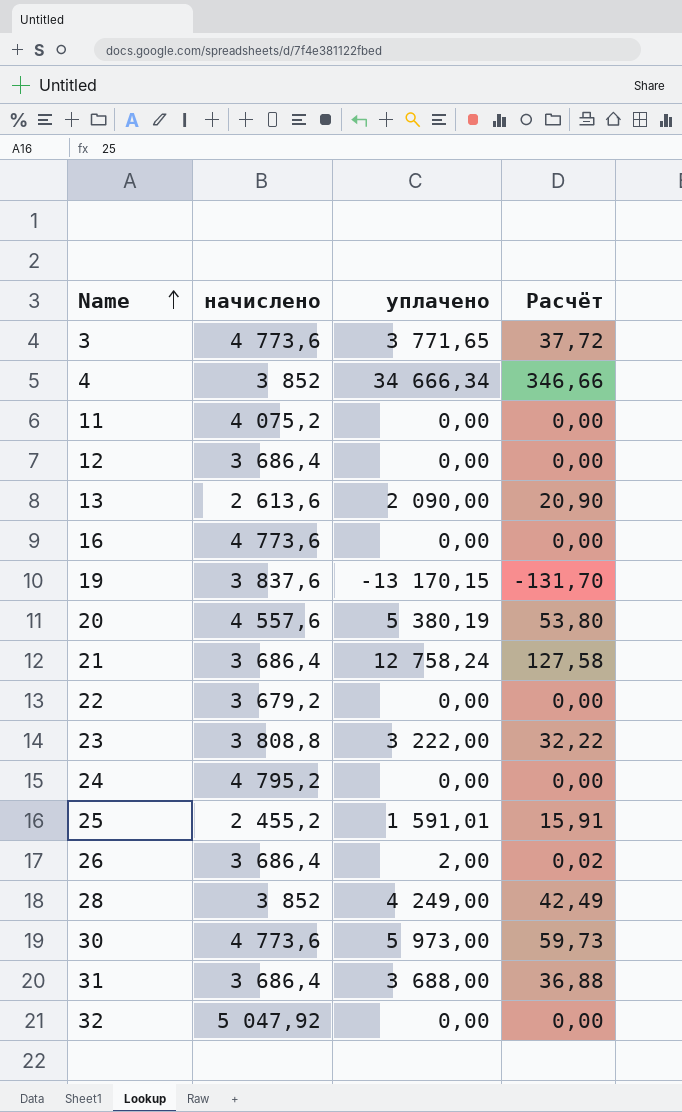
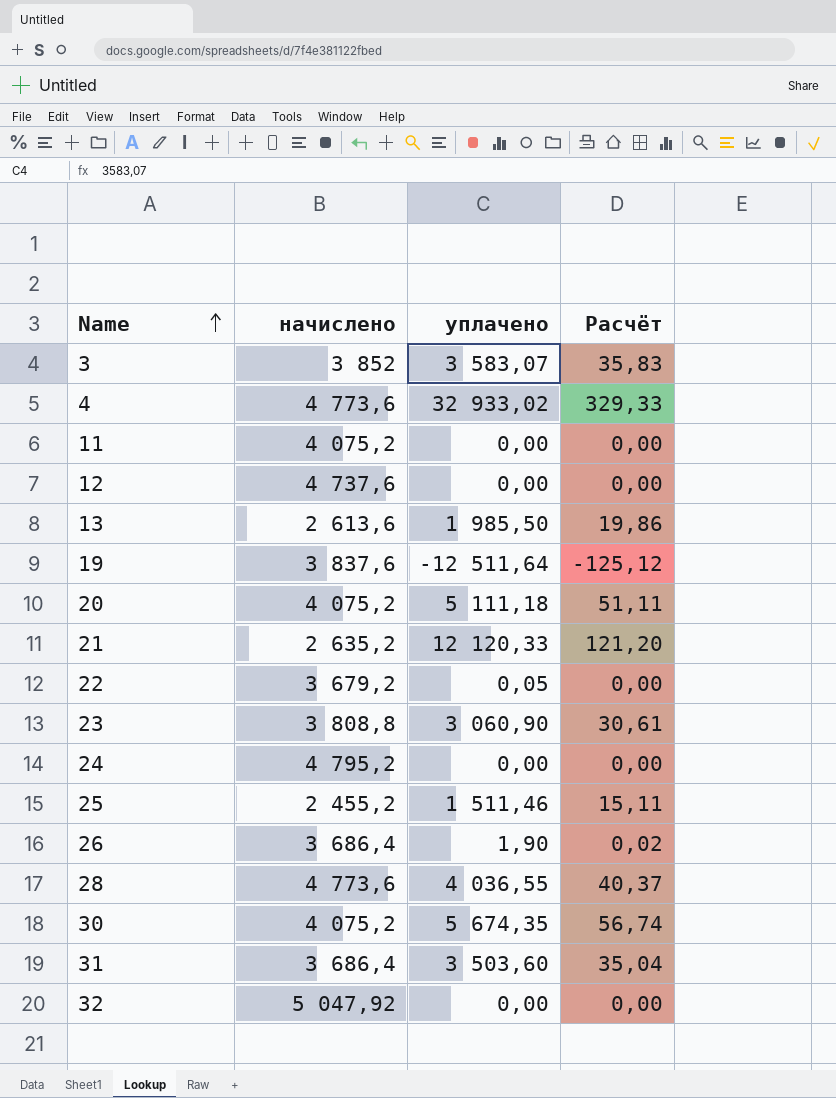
row 16: 4 773,6 | 0,00 | 0,00 -> none
3 | начислено: 4 773,6 -> 3 852
3 | уплачено: 3 771,65 -> 3 583,07
3 | Расчёт: 37,72 -> 35,83
4 | начислено: 3 852 -> 4 773,6
4 | уплачено: 34 666,34 -> 32 933,02
4 | Расчёт: 346,66 -> 329,33
12 | начислено: 3 686,4 -> 4 737,6
13 | уплачено: 2 090,00 -> 1 985,50
13 | Расчёт: 20,90 -> 19,86
19 | уплачено: -13 170,15 -> -12 511,64
19 | Расчёт: -131,70 -> -125,12
20 | начислено: 4 557,6 -> 4 075,2
20 | уплачено: 5 380,19 -> 5 111,18
20 | Расчёт: 53,80 -> 51,11
21 | начислено: 3 686,4 -> 2 635,2
21 | уплачено: 12 758,24 -> 12 120,33
21 | Расчёт: 127,58 -> 121,20
22 | уплачено: 0,00 -> 0,05
23 | уплачено: 3 222,00 -> 3 060,90
23 | Расчёт: 32,22 -> 30,61
25 | уплачено: 1 591,01 -> 1 511,46
25 | Расчёт: 15,91 -> 15,11
26 | уплачено: 2,00 -> 1,90
28 | начислено: 3 852 -> 4 773,6
28 | уплачено: 4 249,00 -> 4 036,55
28 | Расчёт: 42,49 -> 40,37
30 | начислено: 4 773,6 -> 4 075,2
30 | уплачено: 5 973,00 -> 5 674,35
30 | Расчёт: 59,73 -> 56,74
31 | уплачено: 3 688,00 -> 3 503,60
31 | Расчёт: 36,88 -> 35,04

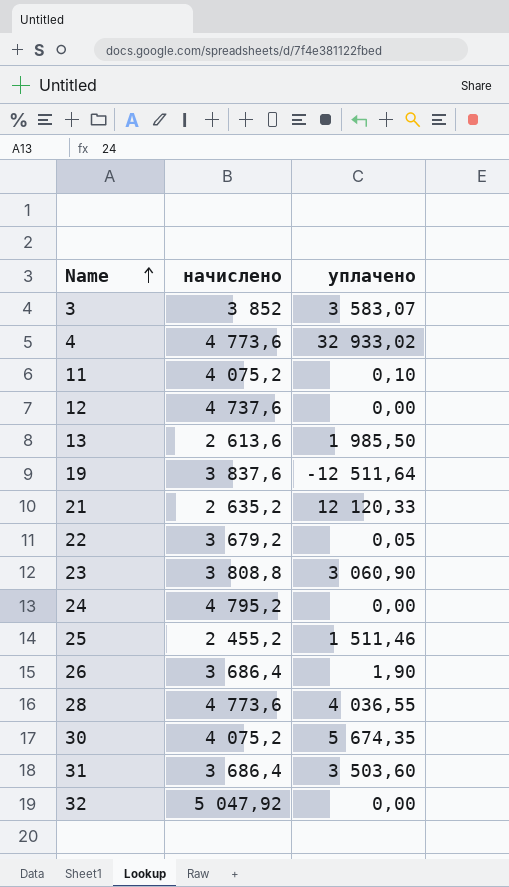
column Расчёт | formula: [уплачено] * 0,01 -> none
row 20: 4 075,2 | 5 111,18 | 51,11 -> none
11 | уплачено: 0,00 -> 0,10

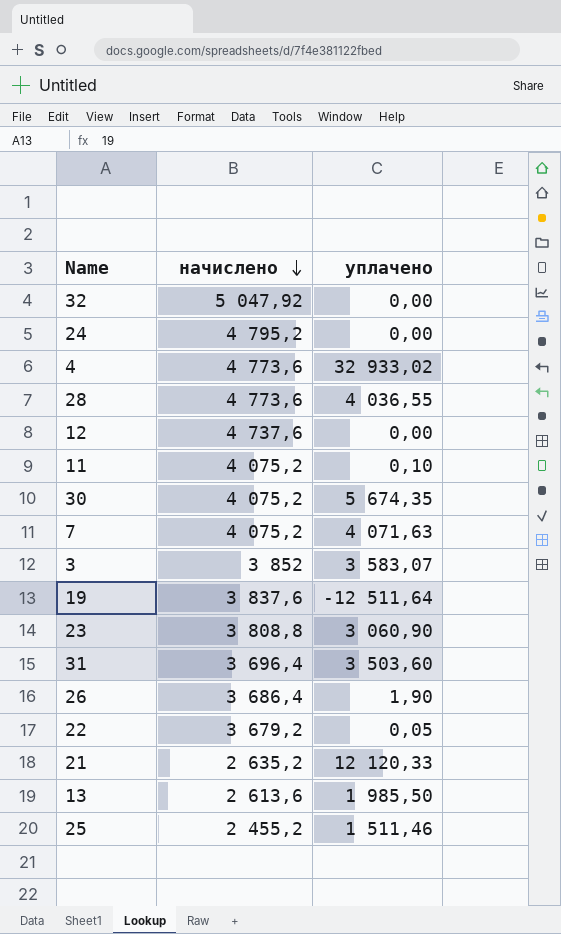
row order: Name ascending -> начислено descending
row 7: none -> 4 075,2 | 4 071,63
31 | начислено: 3 686,4 -> 3 696,4

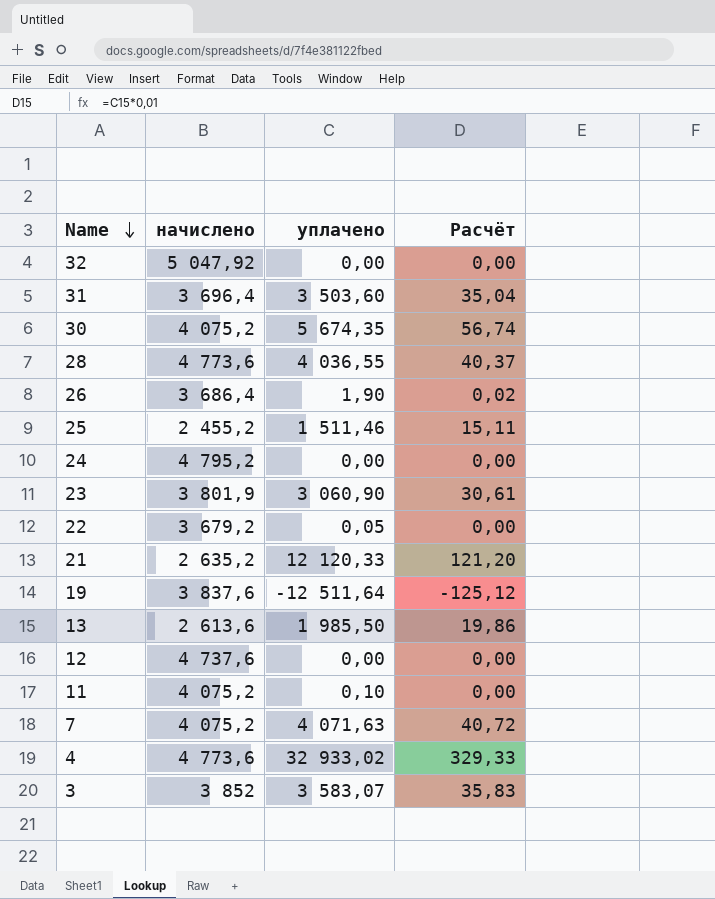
row order: начислено descending -> Name descending
column Расчёт | formula: none -> [уплачено] * 0,01
23 | начислено: 3 808,8 -> 3 801,9

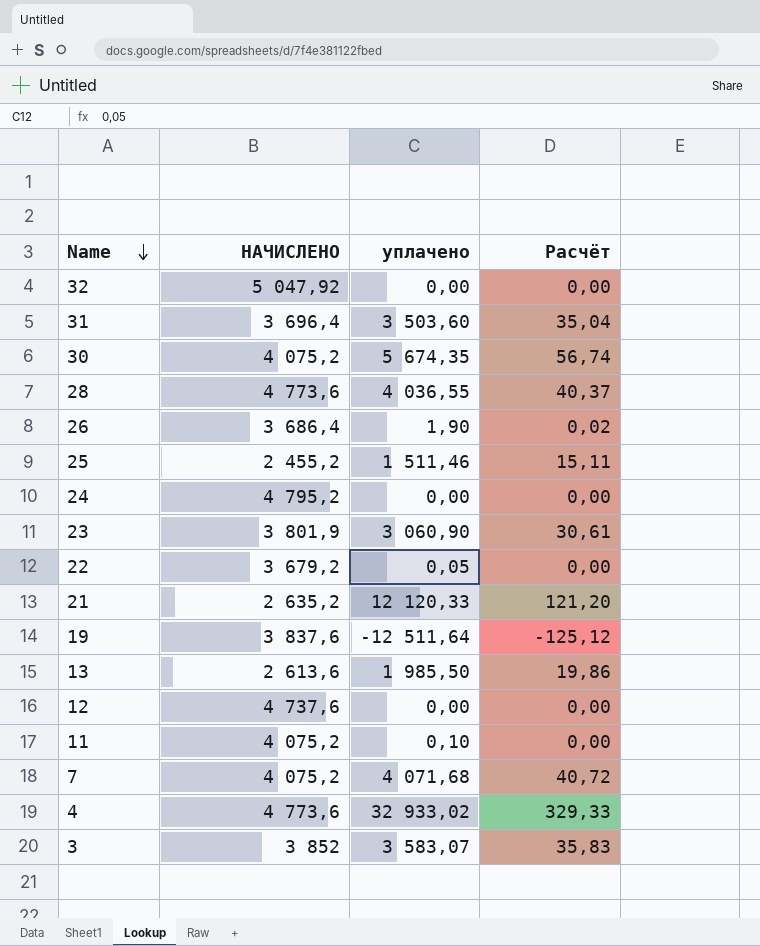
column name: начислено -> НАЧИСЛЕНО
7 | уплачено: 4 071,63 -> 4 071,68

